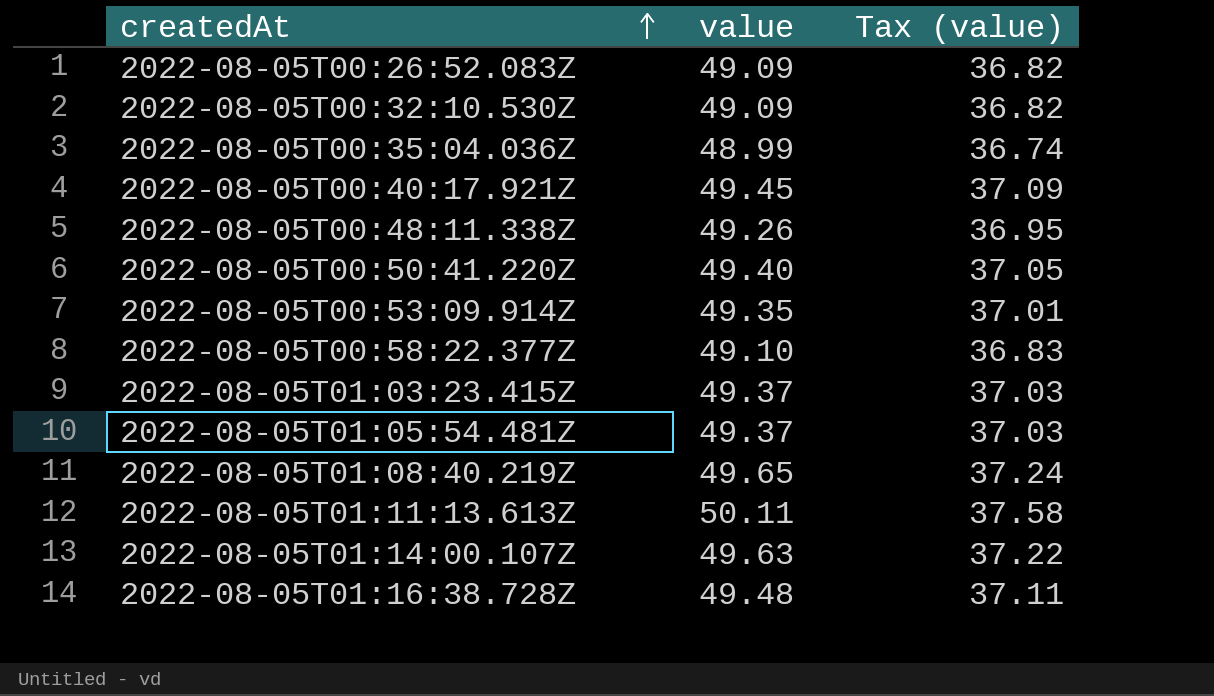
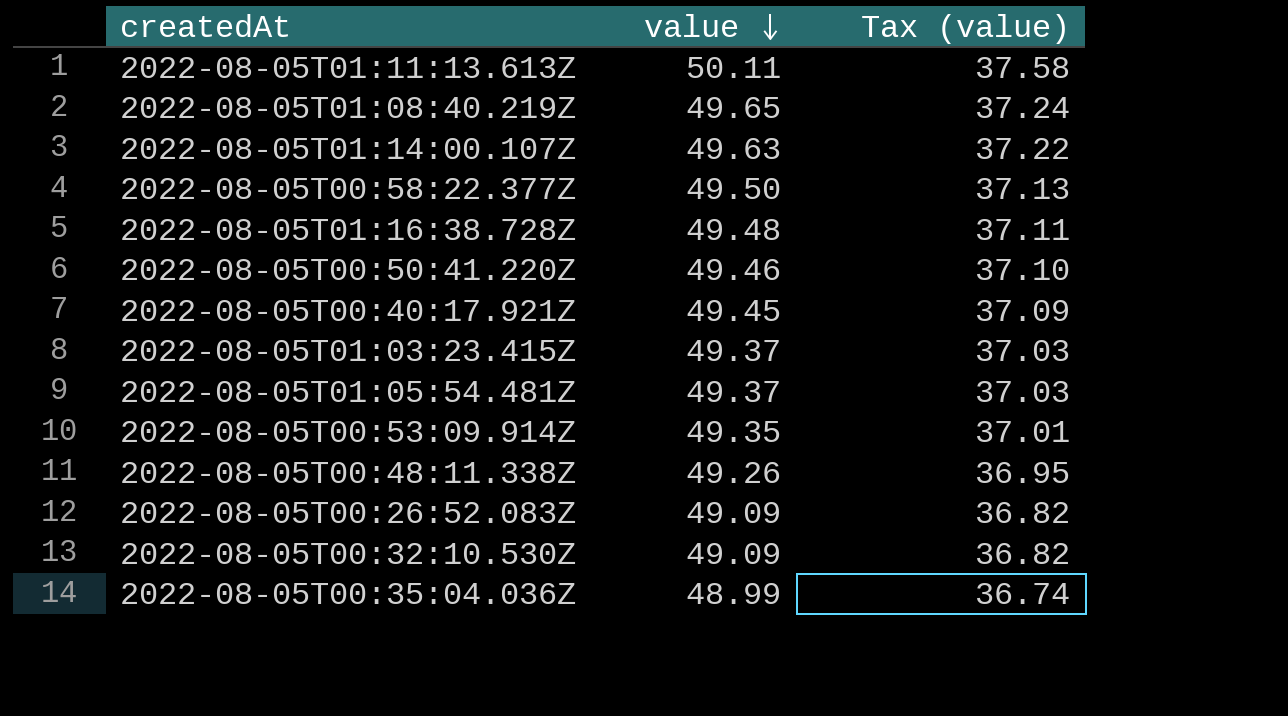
row order: createdAt ascending -> value descending
2022-08-05T00:58:22.377Z | value: 49.10 -> 49.50
2022-08-05T00:58:22.377Z | Tax (value): 36.83 -> 37.13
2022-08-05T00:50:41.220Z | value: 49.40 -> 49.46
2022-08-05T00:50:41.220Z | Tax (value): 37.05 -> 37.10

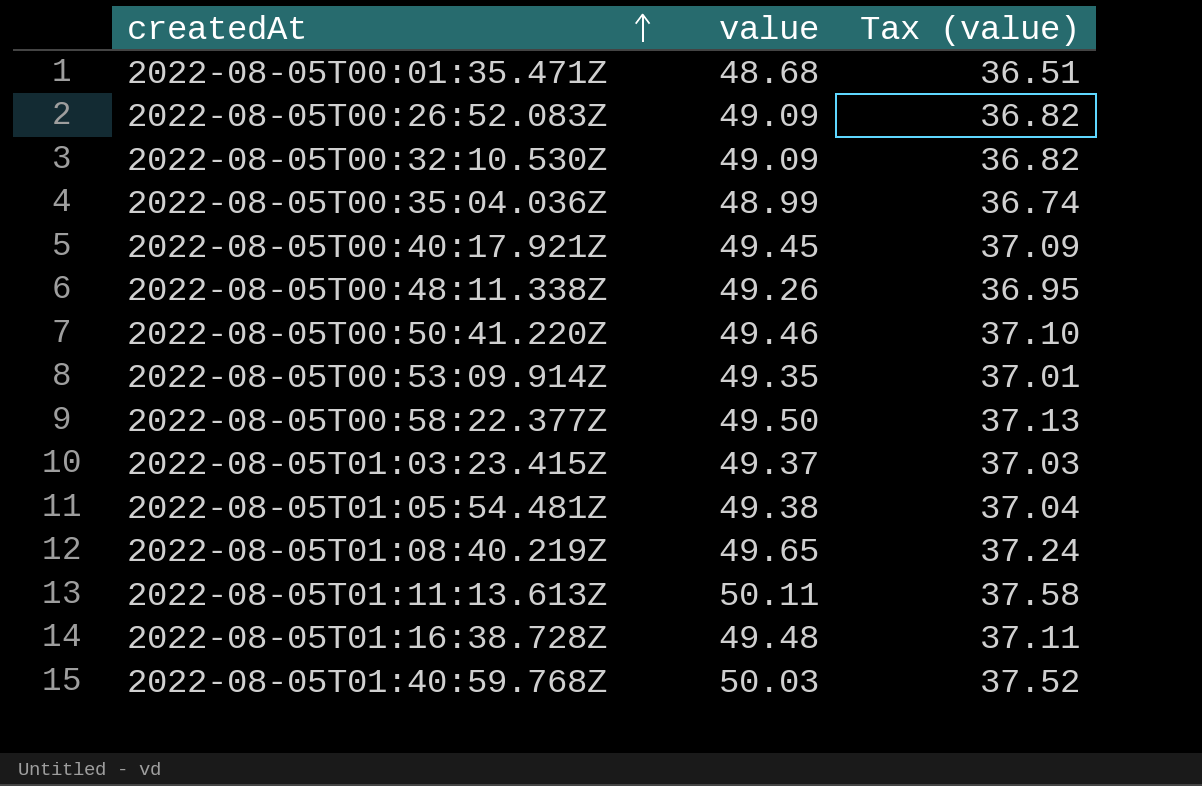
row order: value descending -> createdAt ascending
row 2022-08-05T01:14:00.107Z: 49.63 | 37.22 -> none
row 2022-08-05T00:01:35.471Z: none -> 48.68 | 36.51
2022-08-05T01:05:54.481Z | value: 49.37 -> 49.38
2022-08-05T01:05:54.481Z | Tax (value): 37.03 -> 37.04
row 2022-08-05T01:40:59.768Z: none -> 50.03 | 37.52

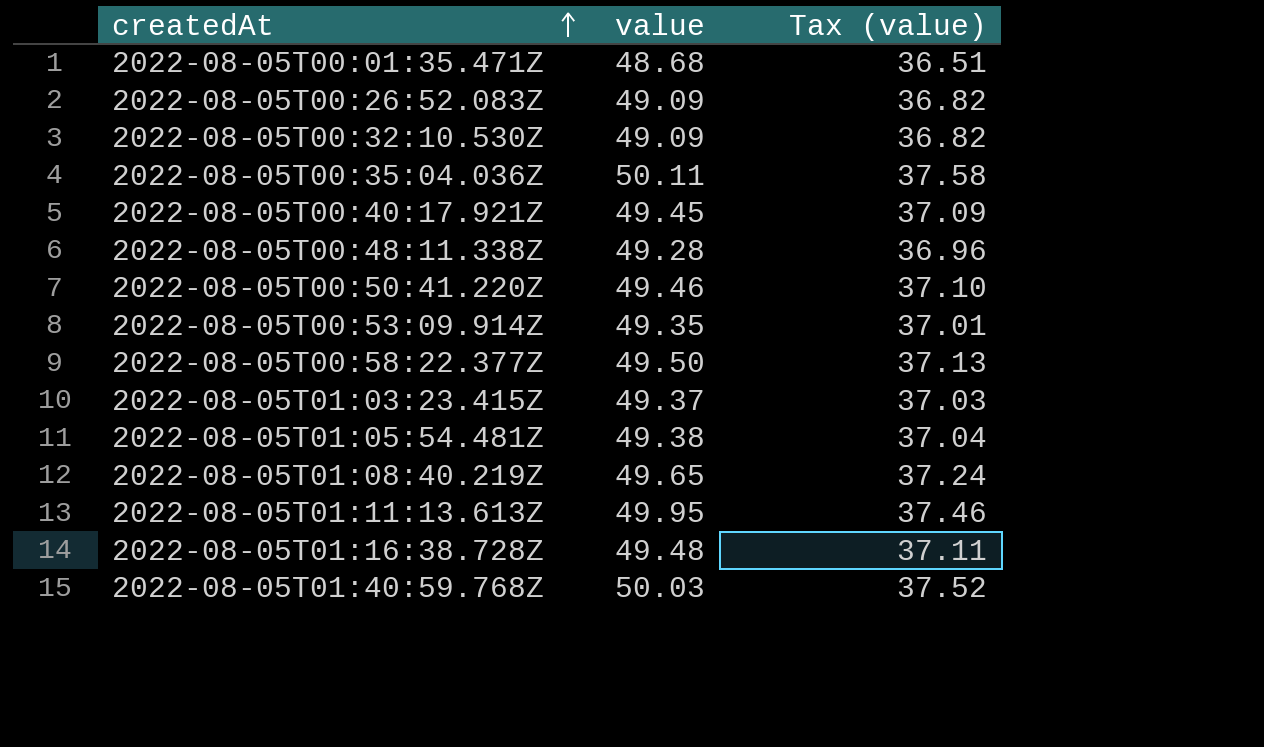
2022-08-05T00:35:04.036Z | value: 48.99 -> 50.11
2022-08-05T00:35:04.036Z | Tax (value): 36.74 -> 37.58
2022-08-05T00:48:11.338Z | value: 49.26 -> 49.28
2022-08-05T00:48:11.338Z | Tax (value): 36.95 -> 36.96
2022-08-05T01:11:13.613Z | value: 50.11 -> 49.95
2022-08-05T01:11:13.613Z | Tax (value): 37.58 -> 37.46

